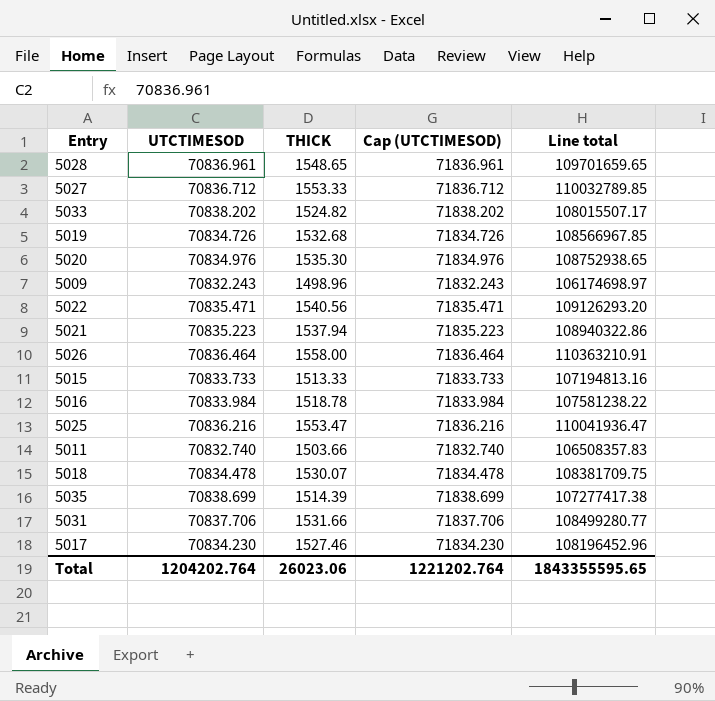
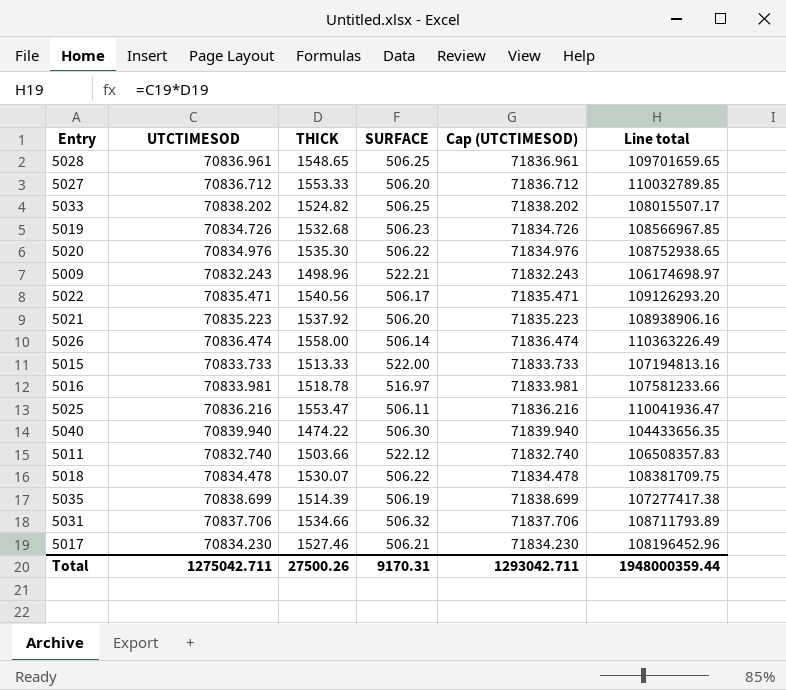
column SURFACE | position: none -> 4
5021 | THICK: 1537.94 -> 1537.92
5021 | Line total: 108940322.86 -> 108938906.16
5026 | UTCTIMESOD: 70836.464 -> 70836.474
5026 | Cap (UTCTIMESOD): 71836.464 -> 71836.474
5026 | Line total: 110363210.91 -> 110363226.49
5016 | UTCTIMESOD: 70833.984 -> 70833.981
5016 | Cap (UTCTIMESOD): 71833.984 -> 71833.981
5016 | Line total: 107581238.22 -> 107581233.66
row 5040: none -> 70839.940 | 1474.22 | 506.30 | 71839.940 | 104433656.35
5031 | THICK: 1531.66 -> 1534.66
5031 | Line total: 108499280.77 -> 108711793.89
Total | UTCTIMESOD: 1204202.764 -> 1275042.711
Total | THICK: 26023.06 -> 27500.26
Total | Cap (UTCTIMESOD): 1221202.764 -> 1293042.711
Total | Line total: 1843355595.65 -> 1948000359.44

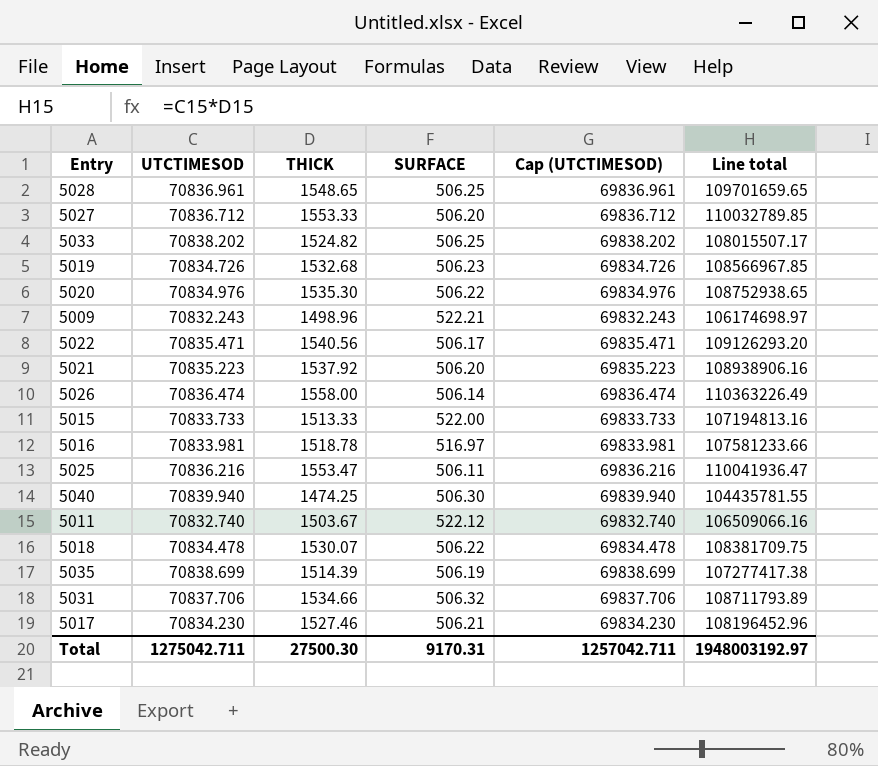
column Cap (UTCTIMESOD) | formula: [UTCTIMESOD] + 1000 -> [UTCTIMESOD] - 1000
5040 | THICK: 1474.22 -> 1474.25
5040 | Line total: 104433656.35 -> 104435781.55
5011 | THICK: 1503.66 -> 1503.67
5011 | Line total: 106508357.83 -> 106509066.16
Total | THICK: 27500.26 -> 27500.30
Total | Cap (UTCTIMESOD): 1293042.711 -> 1257042.711
Total | Line total: 1948000359.44 -> 1948003192.97

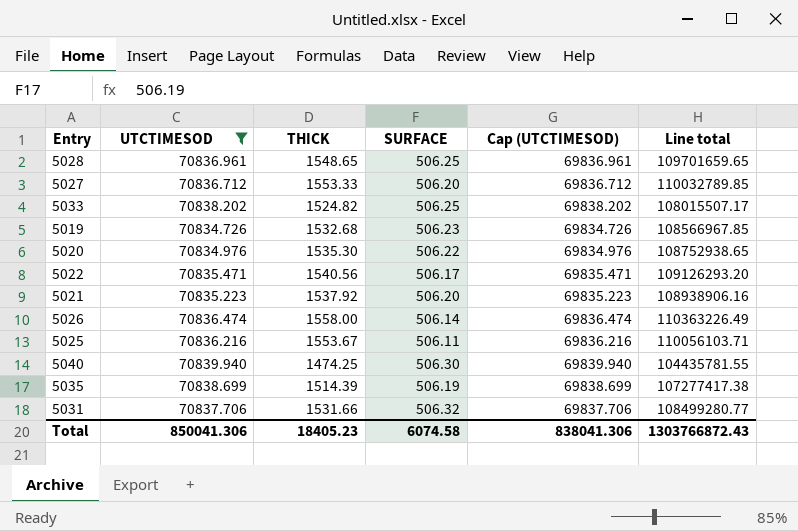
filter: none -> UTCTIMESOD >= 70834.726
5025 | THICK: 1553.47 -> 1553.67
5025 | Line total: 110041936.47 -> 110056103.71
5031 | THICK: 1534.66 -> 1531.66
5031 | Line total: 108711793.89 -> 108499280.77
Total | UTCTIMESOD: 1275042.711 -> 850041.306
Total | THICK: 27500.30 -> 18405.23
Total | SURFACE: 9170.31 -> 6074.58
Total | Cap (UTCTIMESOD): 1257042.711 -> 838041.306
Total | Line total: 1948003192.97 -> 1303766872.43

